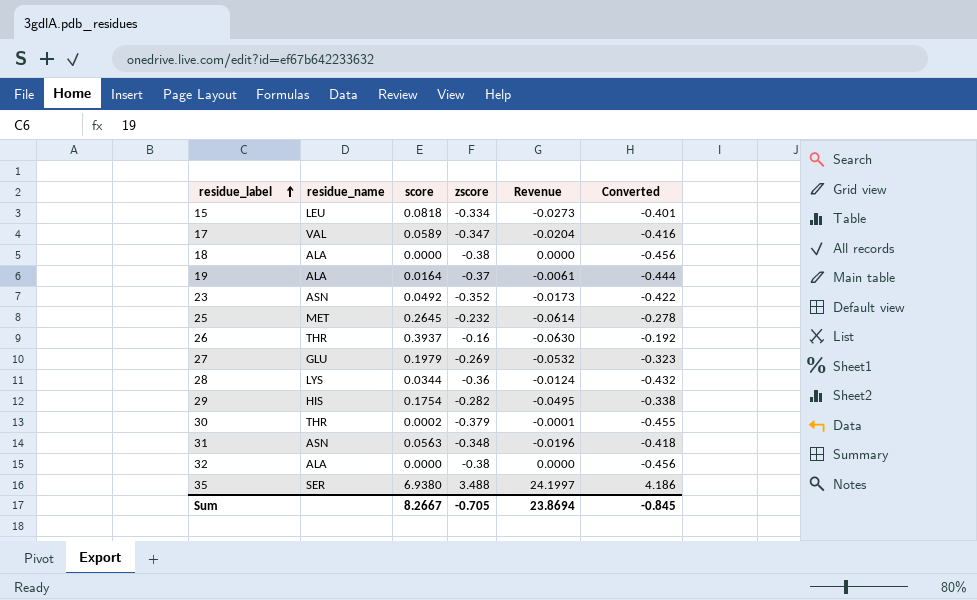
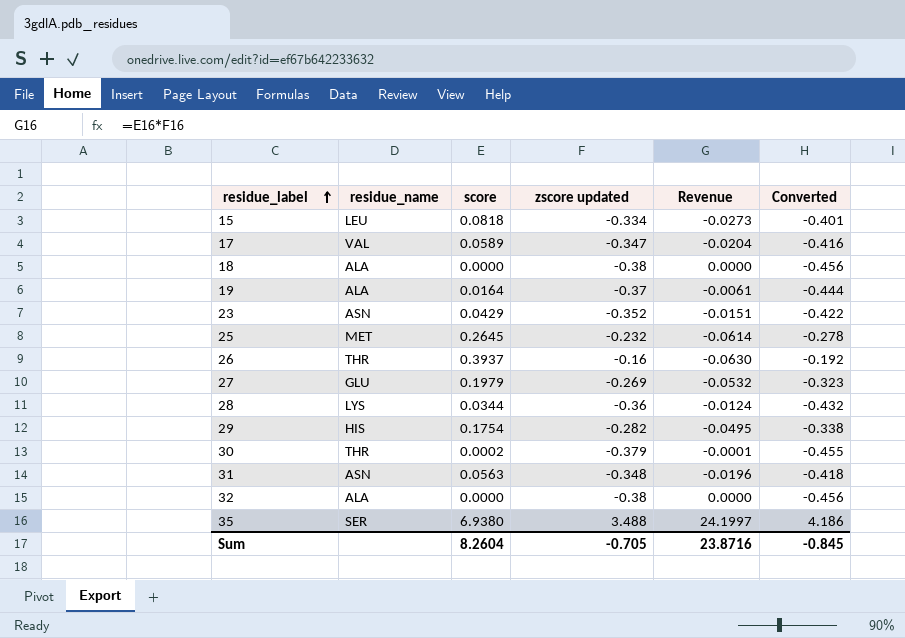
column name: zscore -> zscore updated
23 | score: 0.0492 -> 0.0429
23 | Revenue: -0.0173 -> -0.0151
Sum | score: 8.2667 -> 8.2604
Sum | Revenue: 23.8694 -> 23.8716

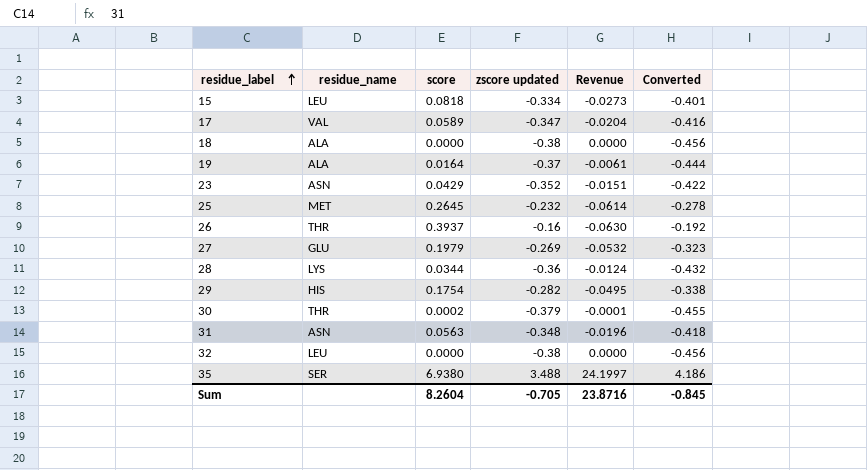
32 | residue_name: ALA -> LEU

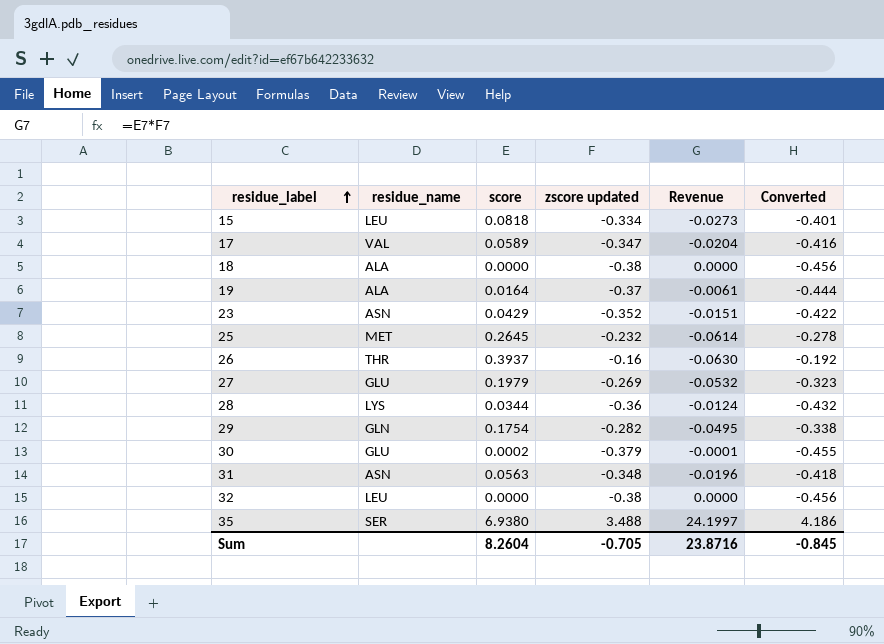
29 | residue_name: HIS -> GLN
30 | residue_name: THR -> GLU

